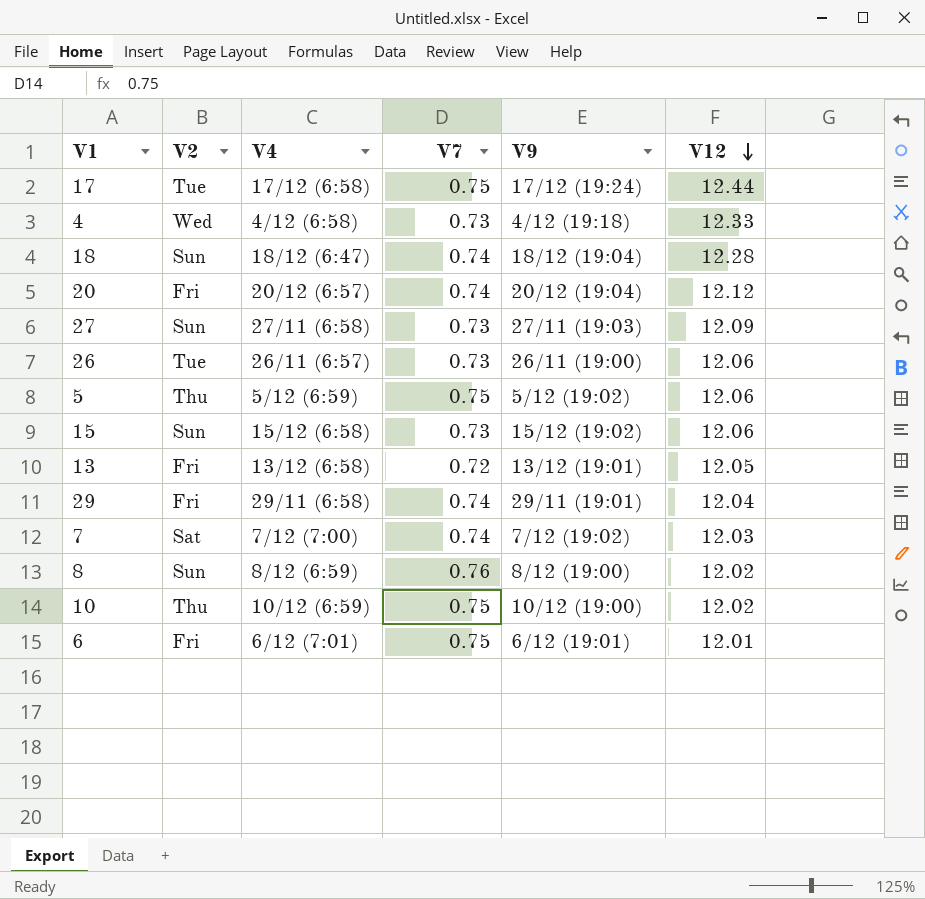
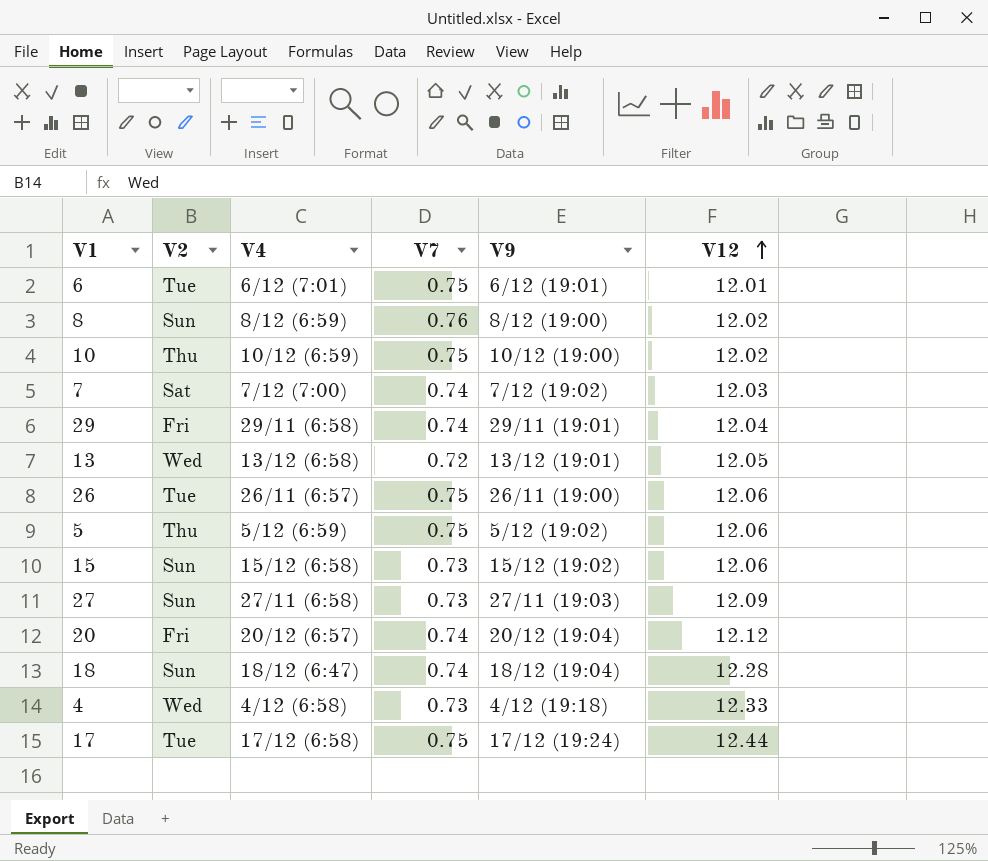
row order: V12 descending -> V12 ascending
6 | V2: Fri -> Tue
13 | V2: Fri -> Wed
26 | V7: 0.73 -> 0.75

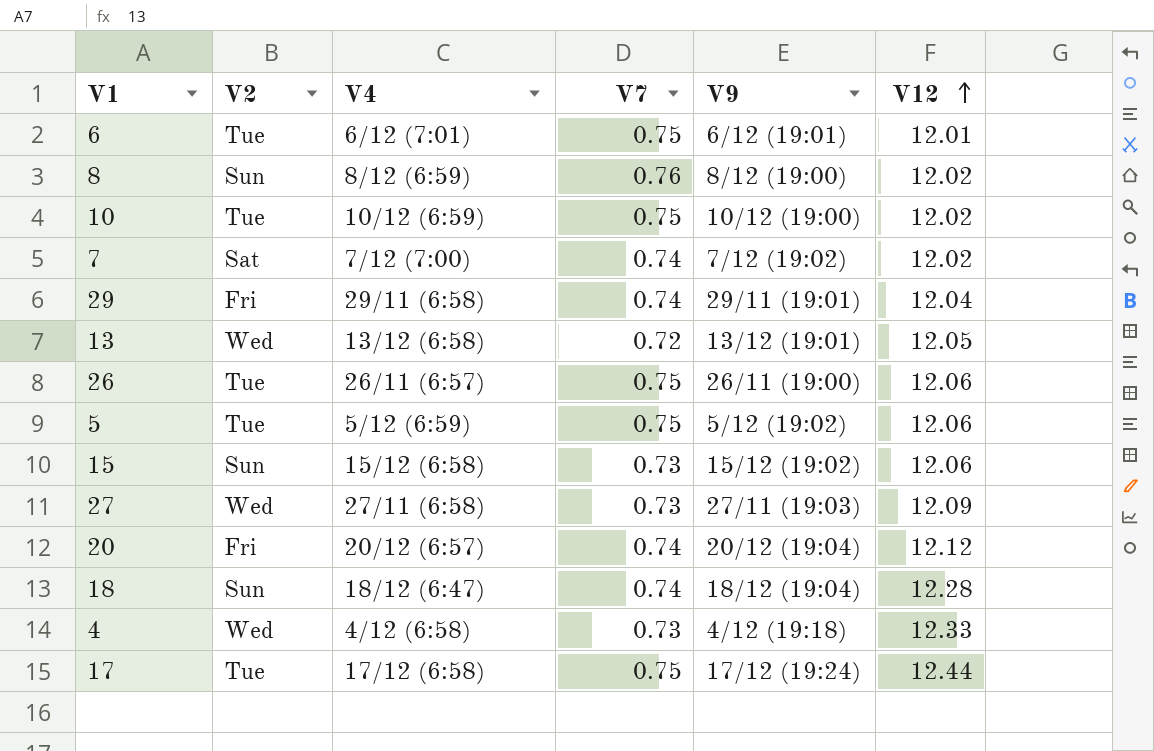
10 | V2: Thu -> Tue
7 | V12: 12.03 -> 12.02
5 | V2: Thu -> Tue
27 | V2: Sun -> Wed

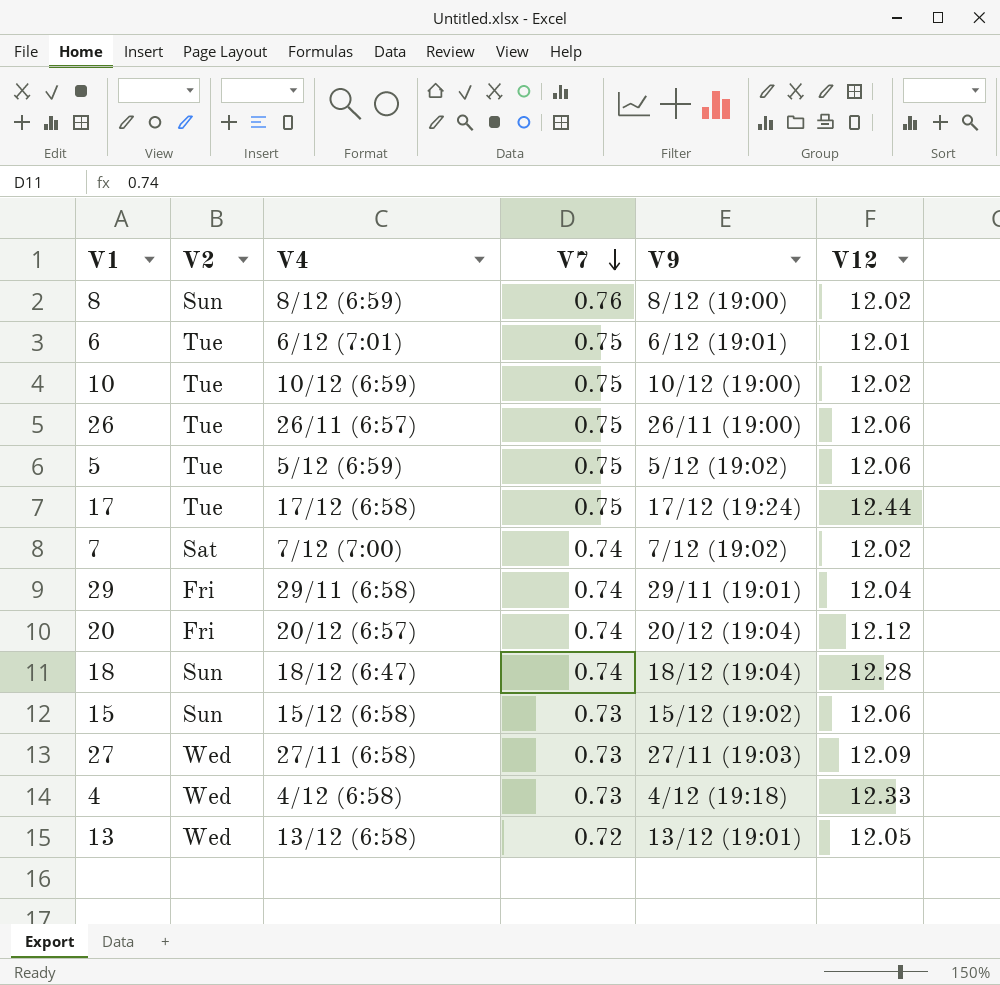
row order: V12 ascending -> V7 descending

